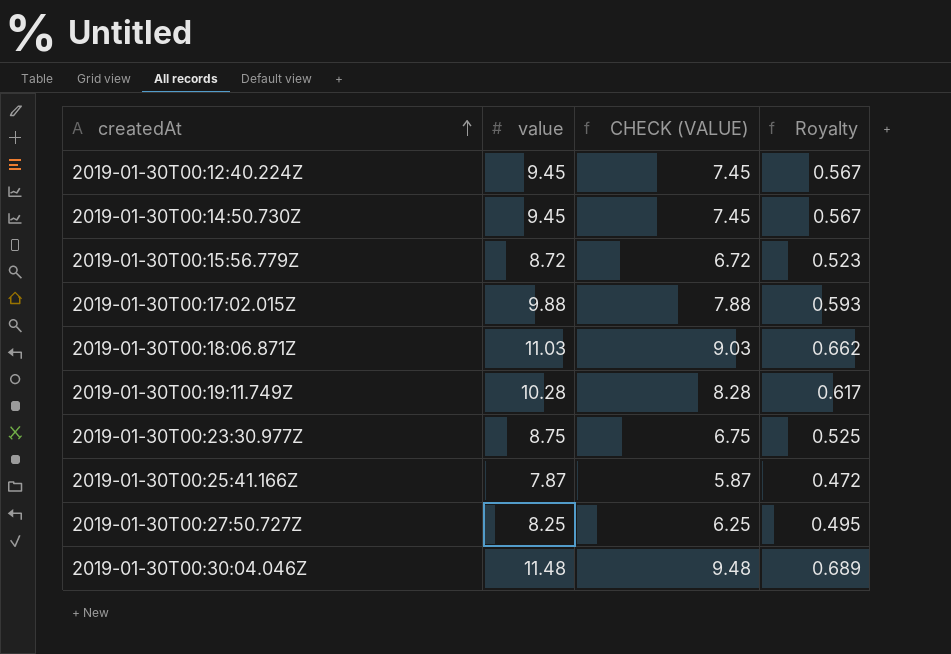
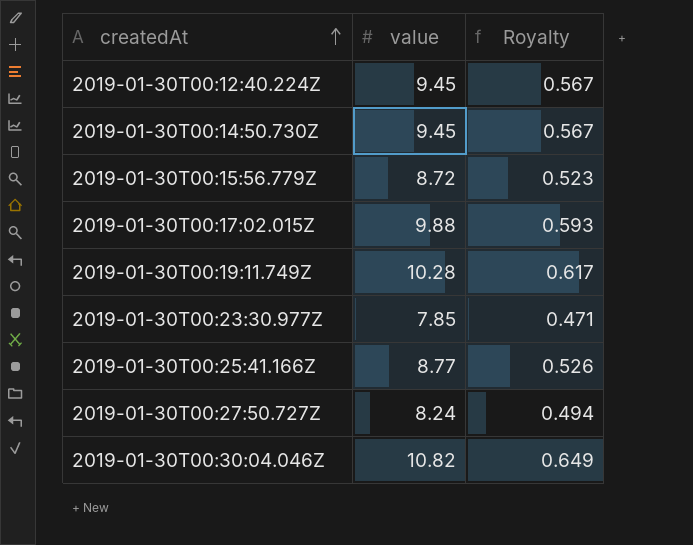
column CHECK (VALUE) | formula: [value] - 2 -> none
row 2019-01-30T00:18:06.871Z: 11.03 | 9.03 | 0.662 -> none
2019-01-30T00:23:30.977Z | value: 8.75 -> 7.85
2019-01-30T00:23:30.977Z | Royalty: 0.525 -> 0.471
2019-01-30T00:25:41.166Z | value: 7.87 -> 8.77
2019-01-30T00:25:41.166Z | Royalty: 0.472 -> 0.526
2019-01-30T00:27:50.727Z | value: 8.25 -> 8.24
2019-01-30T00:27:50.727Z | Royalty: 0.495 -> 0.494
2019-01-30T00:30:04.046Z | value: 11.48 -> 10.82
2019-01-30T00:30:04.046Z | Royalty: 0.689 -> 0.649

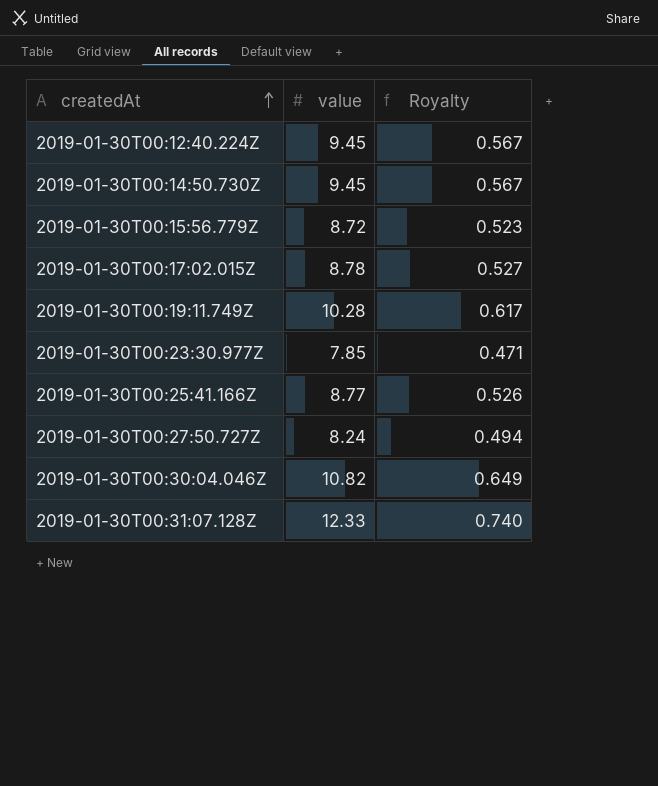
2019-01-30T00:17:02.015Z | value: 9.88 -> 8.78
2019-01-30T00:17:02.015Z | Royalty: 0.593 -> 0.527
row 2019-01-30T00:31:07.128Z: none -> 12.33 | 0.740

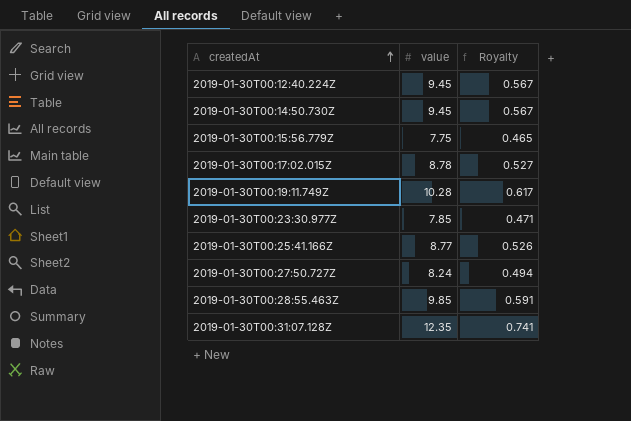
row 2019-01-30T00:30:04.046Z: 10.82 | 0.649 -> none
2019-01-30T00:15:56.779Z | value: 8.72 -> 7.75
2019-01-30T00:15:56.779Z | Royalty: 0.523 -> 0.465
row 2019-01-30T00:28:55.463Z: none -> 9.85 | 0.591
2019-01-30T00:31:07.128Z | value: 12.33 -> 12.35
2019-01-30T00:31:07.128Z | Royalty: 0.740 -> 0.741

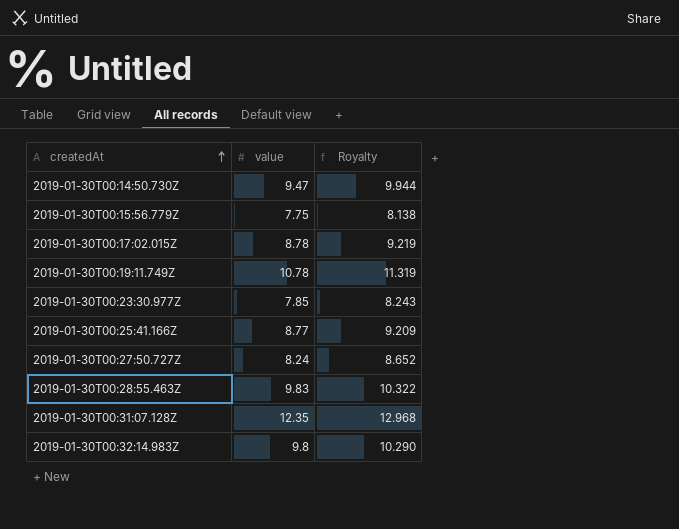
column Royalty | formula: [value] * 0.06 -> [value] * 1.05
row 2019-01-30T00:12:40.224Z: 9.45 | 0.567 -> none
2019-01-30T00:14:50.730Z | value: 9.45 -> 9.47
2019-01-30T00:19:11.749Z | value: 10.28 -> 10.78
2019-01-30T00:28:55.463Z | value: 9.85 -> 9.83
row 2019-01-30T00:32:14.983Z: none -> 9.8 | 10.290

